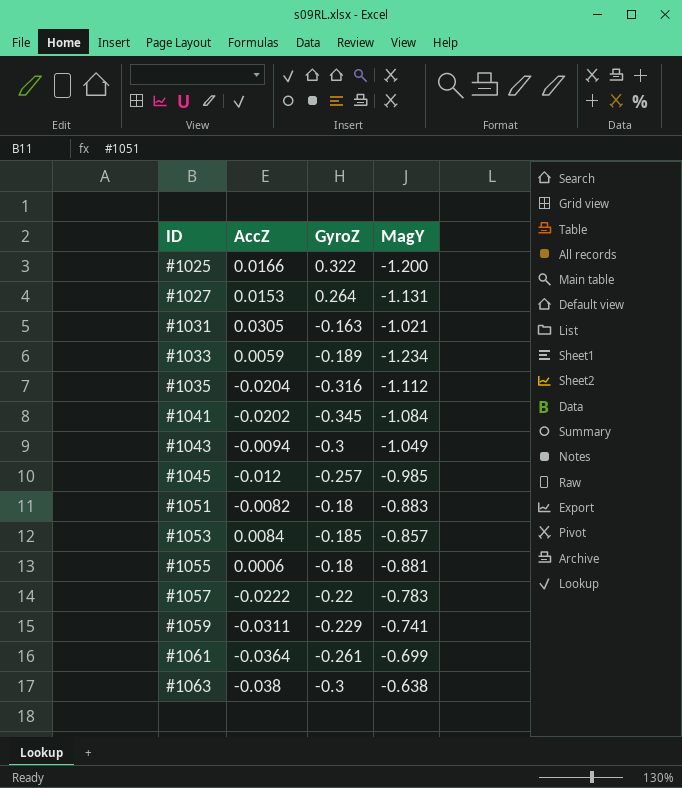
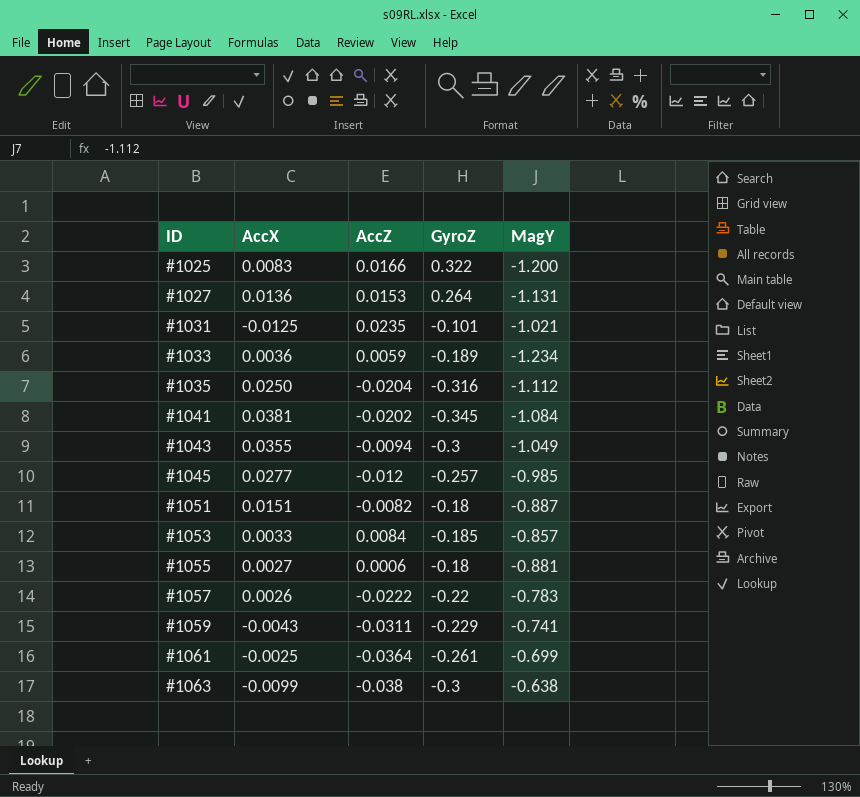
column AccX | position: none -> 2
#1031 | AccZ: 0.0305 -> 0.0235
#1031 | GyroZ: -0.163 -> -0.101
#1051 | MagY: -0.883 -> -0.887

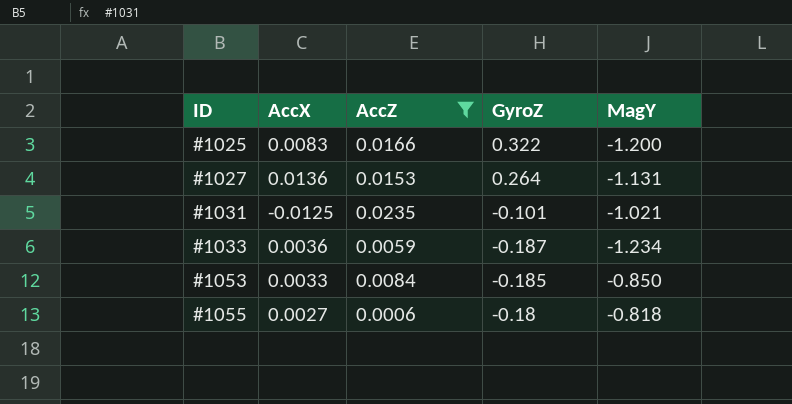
filter: none -> AccZ >= 0.0006
#1033 | GyroZ: -0.189 -> -0.187
#1053 | MagY: -0.857 -> -0.850
#1055 | MagY: -0.881 -> -0.818

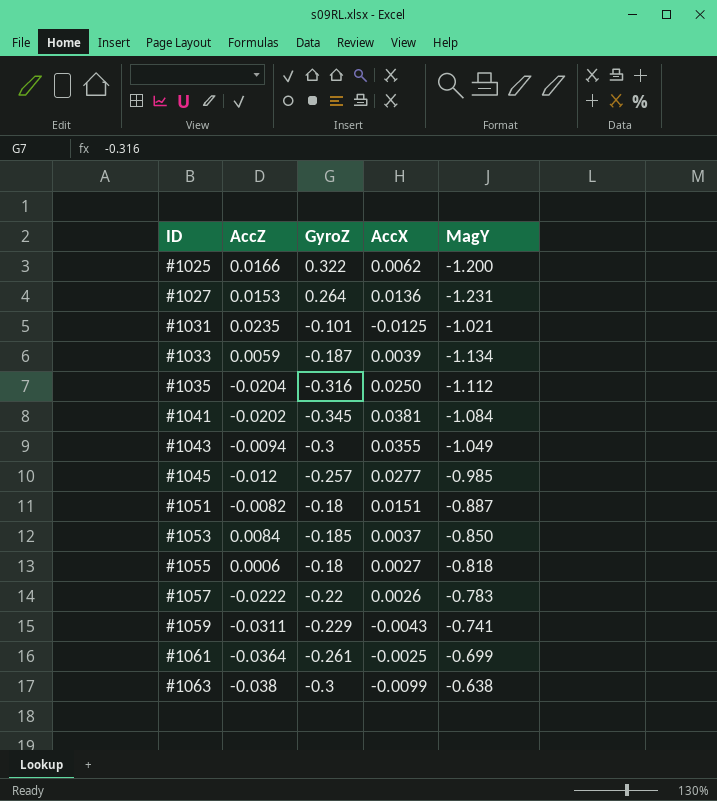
filter: AccZ >= 0.0006 -> none
column AccX | position: 2 -> 4
#1025 | AccX: 0.0083 -> 0.0062
#1027 | MagY: -1.131 -> -1.231
#1033 | AccX: 0.0036 -> 0.0039
#1033 | MagY: -1.234 -> -1.134
#1053 | AccX: 0.0033 -> 0.0037

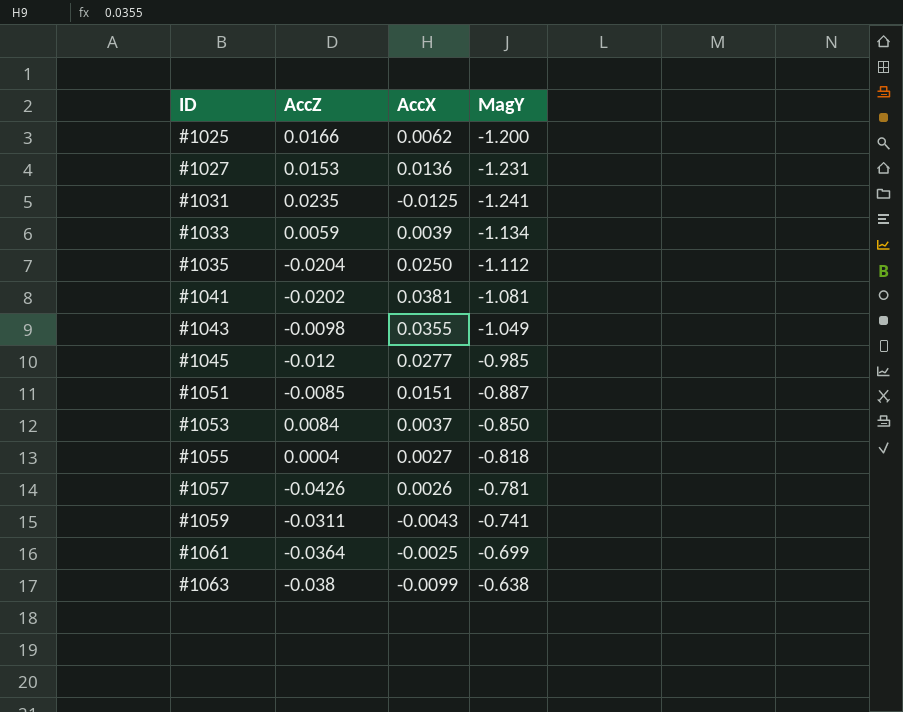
column GyroZ | position: 3 -> none
#1031 | MagY: -1.021 -> -1.241
#1041 | MagY: -1.084 -> -1.081
#1043 | AccZ: -0.0094 -> -0.0098
#1051 | AccZ: -0.0082 -> -0.0085
#1055 | AccZ: 0.0006 -> 0.0004
#1057 | AccZ: -0.0222 -> -0.0426
#1057 | MagY: -0.783 -> -0.781

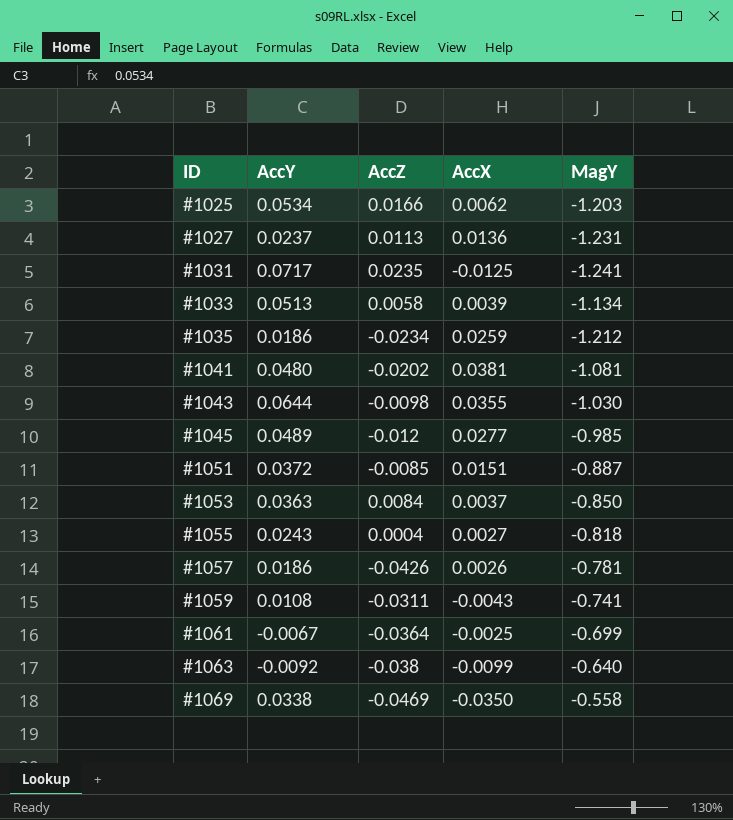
column AccY | position: none -> 2
#1025 | MagY: -1.200 -> -1.203
#1027 | AccZ: 0.0153 -> 0.0113
#1033 | AccZ: 0.0059 -> 0.0058
#1035 | AccZ: -0.0204 -> -0.0234
#1035 | AccX: 0.0250 -> 0.0259
#1035 | MagY: -1.112 -> -1.212
#1043 | MagY: -1.049 -> -1.030
#1063 | MagY: -0.638 -> -0.640
row #1069: none -> 0.0338 | -0.0469 | -0.0350 | -0.558

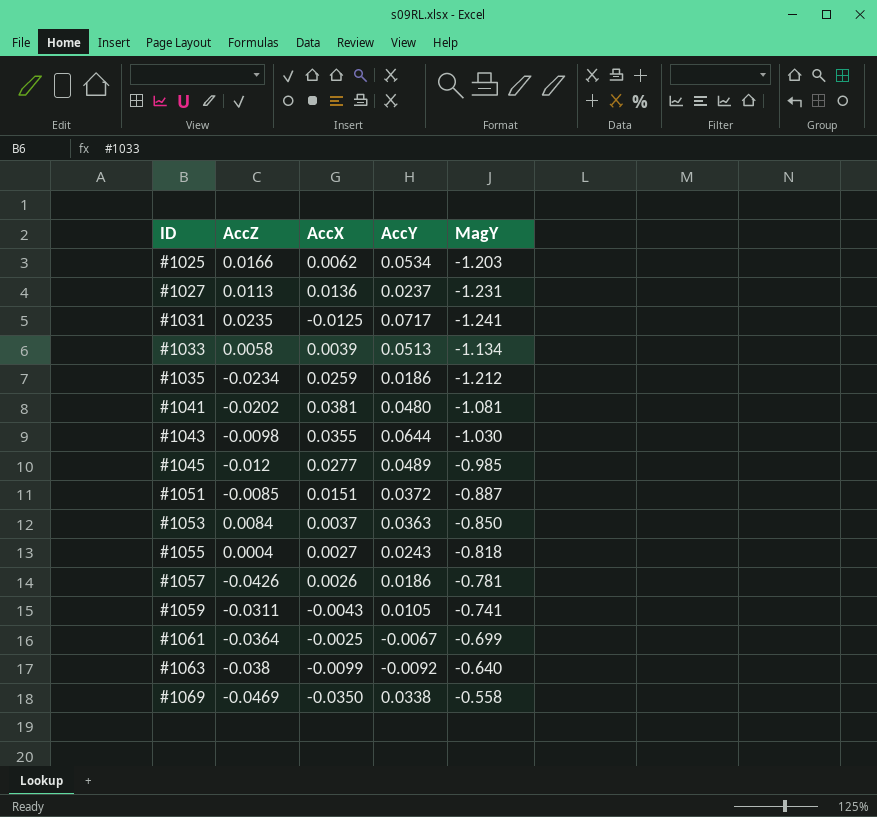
column AccY | position: 2 -> 4
#1059 | AccY: 0.0108 -> 0.0105

